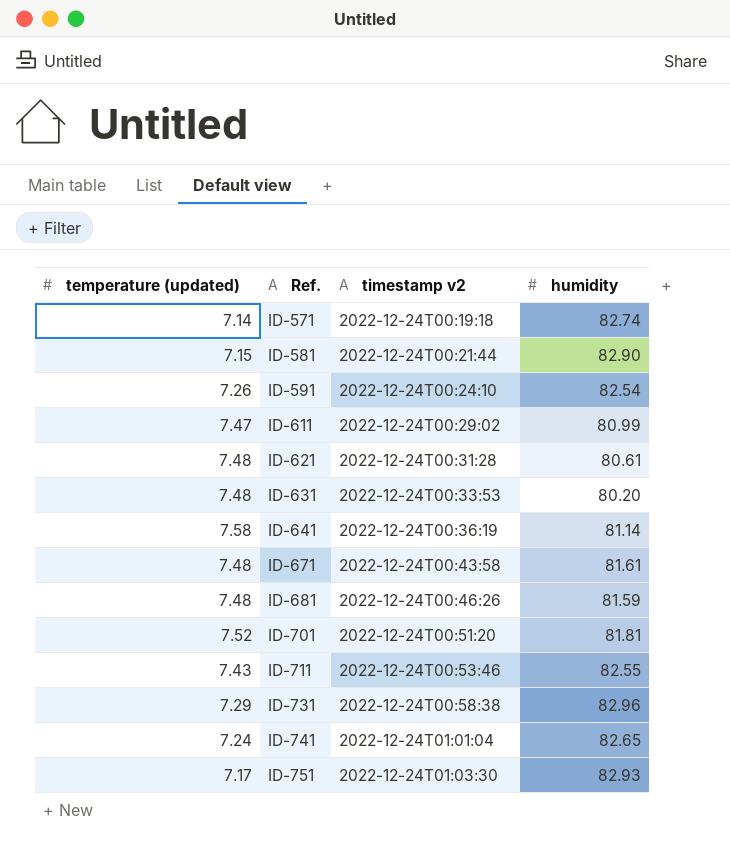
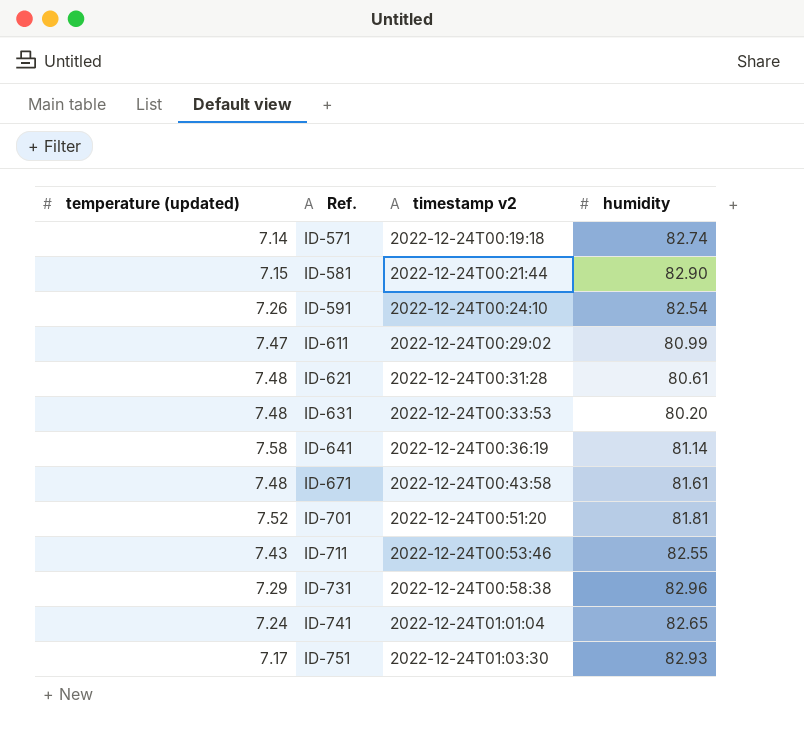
row ID-681: 7.48 | 2022-12-24T00:46:26 | 81.59 -> none

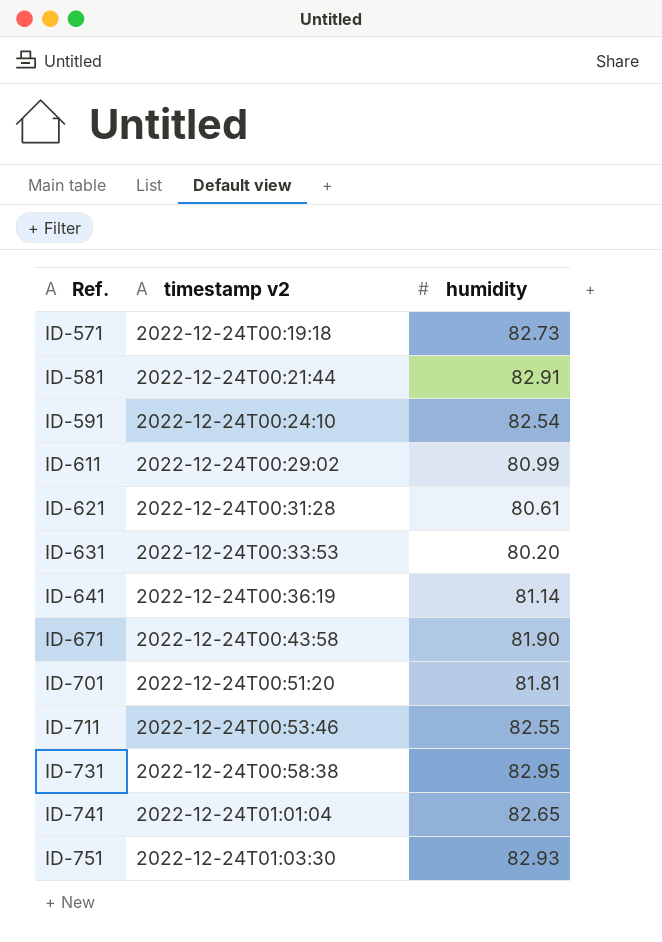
column temperature (updated) | position: 1 -> none
ID-571 | humidity: 82.74 -> 82.73
ID-581 | humidity: 82.90 -> 82.91
ID-671 | humidity: 81.61 -> 81.90
ID-731 | humidity: 82.96 -> 82.95

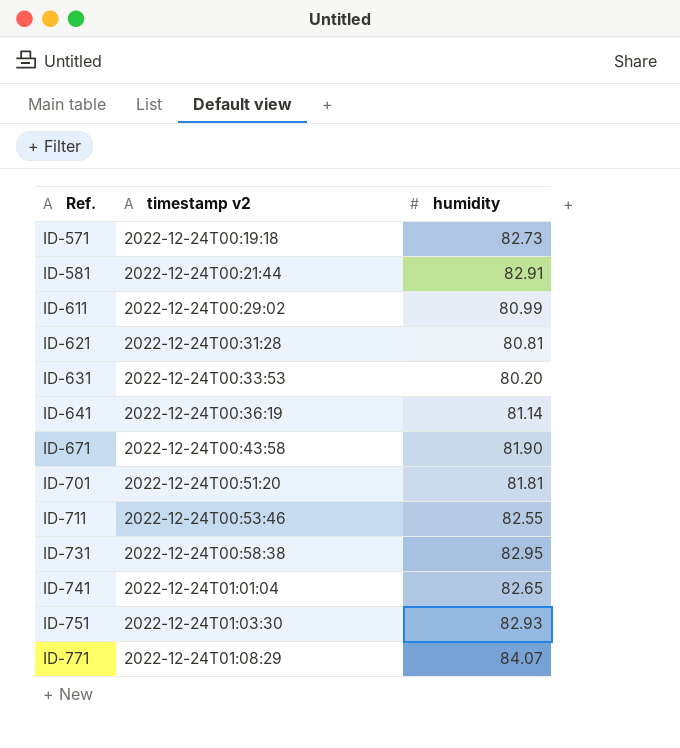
row ID-591: 2022-12-24T00:24:10 | 82.54 -> none
ID-621 | humidity: 80.61 -> 80.81
row ID-771: none -> 2022-12-24T01:08:29 | 84.07

